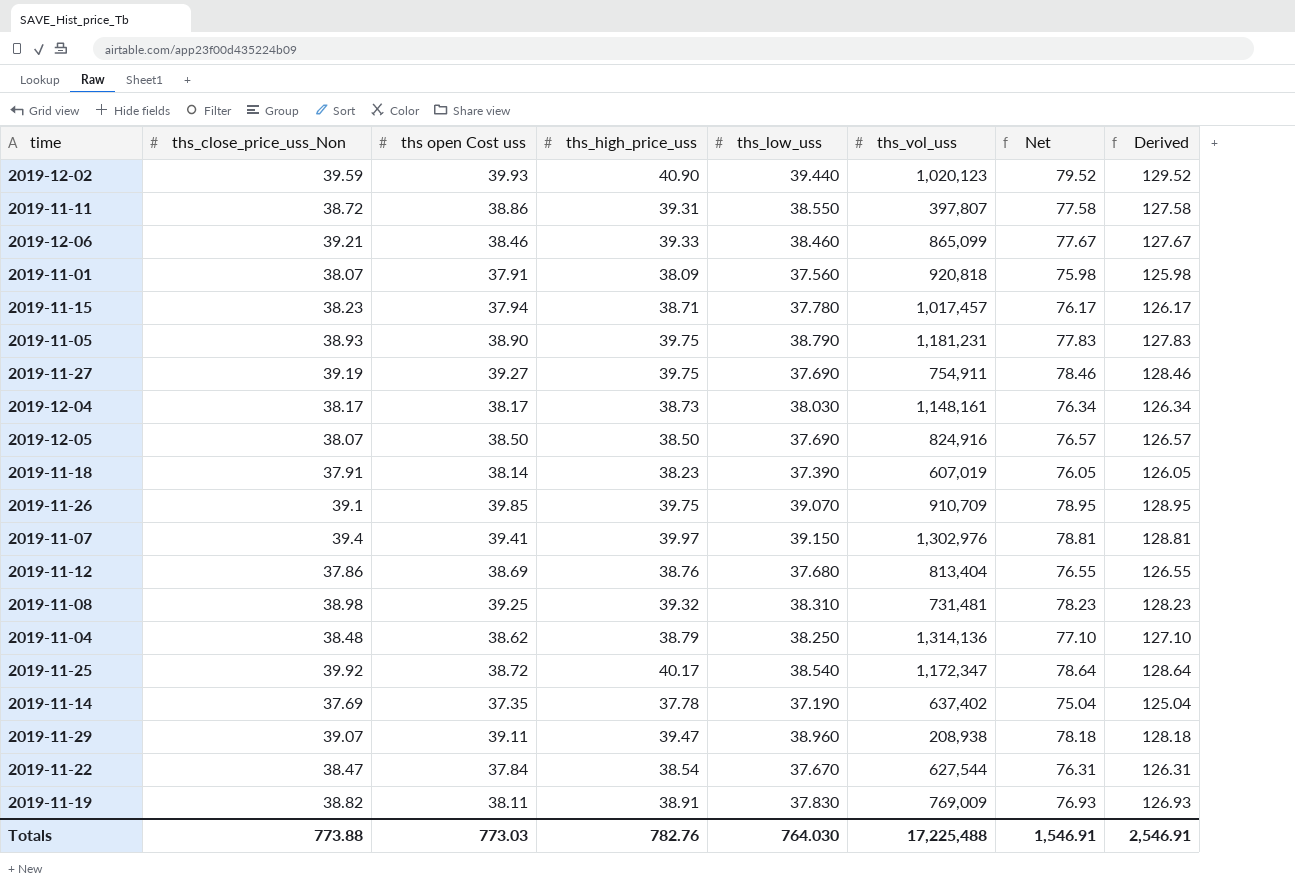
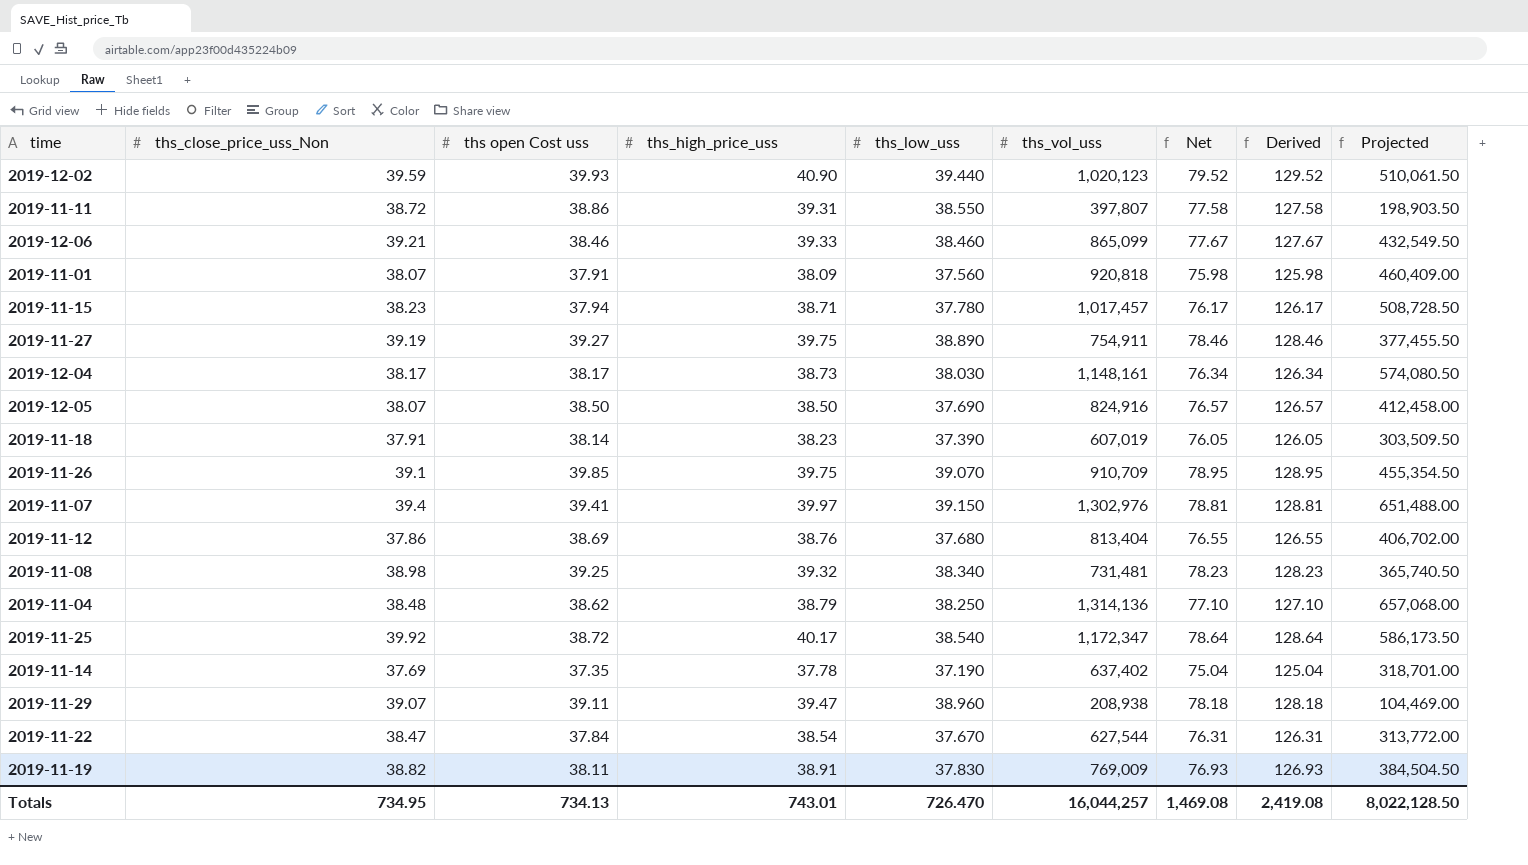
column Projected | formula: none -> [ths_vol_uss] * 0.5
row 2019-11-05: 38.93 | 38.90 | 39.75 | 38.790 | 1,181,231 | 77.83 | 127.83 -> none
2019-11-27 | ths_low_uss: 37.690 -> 38.890
2019-11-08 | ths_low_uss: 38.310 -> 38.340
Totals | ths_close_price_uss_Non: 773.88 -> 734.95
Totals | ths open Cost uss: 773.03 -> 734.13
Totals | ths_high_price_uss: 782.76 -> 743.01
Totals | ths_low_uss: 764.030 -> 726.470
Totals | ths_vol_uss: 17,225,488 -> 16,044,257
Totals | Net: 1,546.91 -> 1,469.08
Totals | Derived: 2,546.91 -> 2,419.08

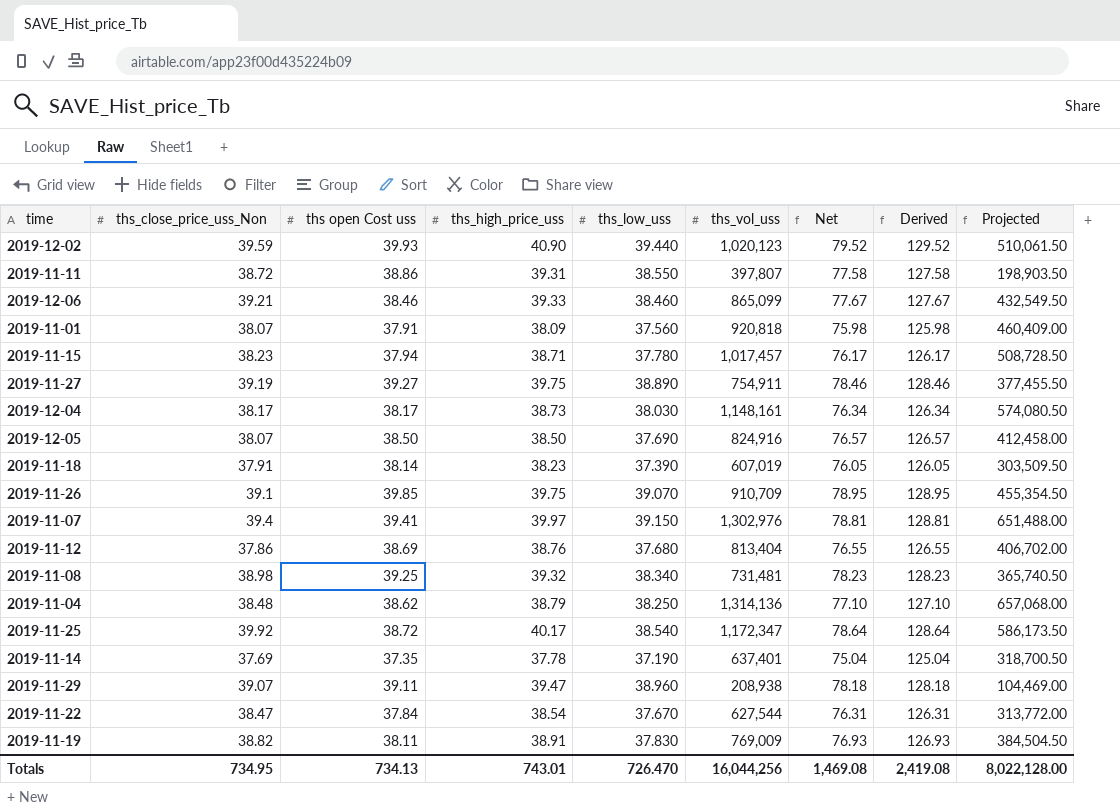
2019-11-14 | ths_vol_uss: 637,402 -> 637,401
2019-11-14 | Projected: 318,701.00 -> 318,700.50
Totals | ths_vol_uss: 16,044,257 -> 16,044,256
Totals | Projected: 8,022,128.50 -> 8,022,128.00

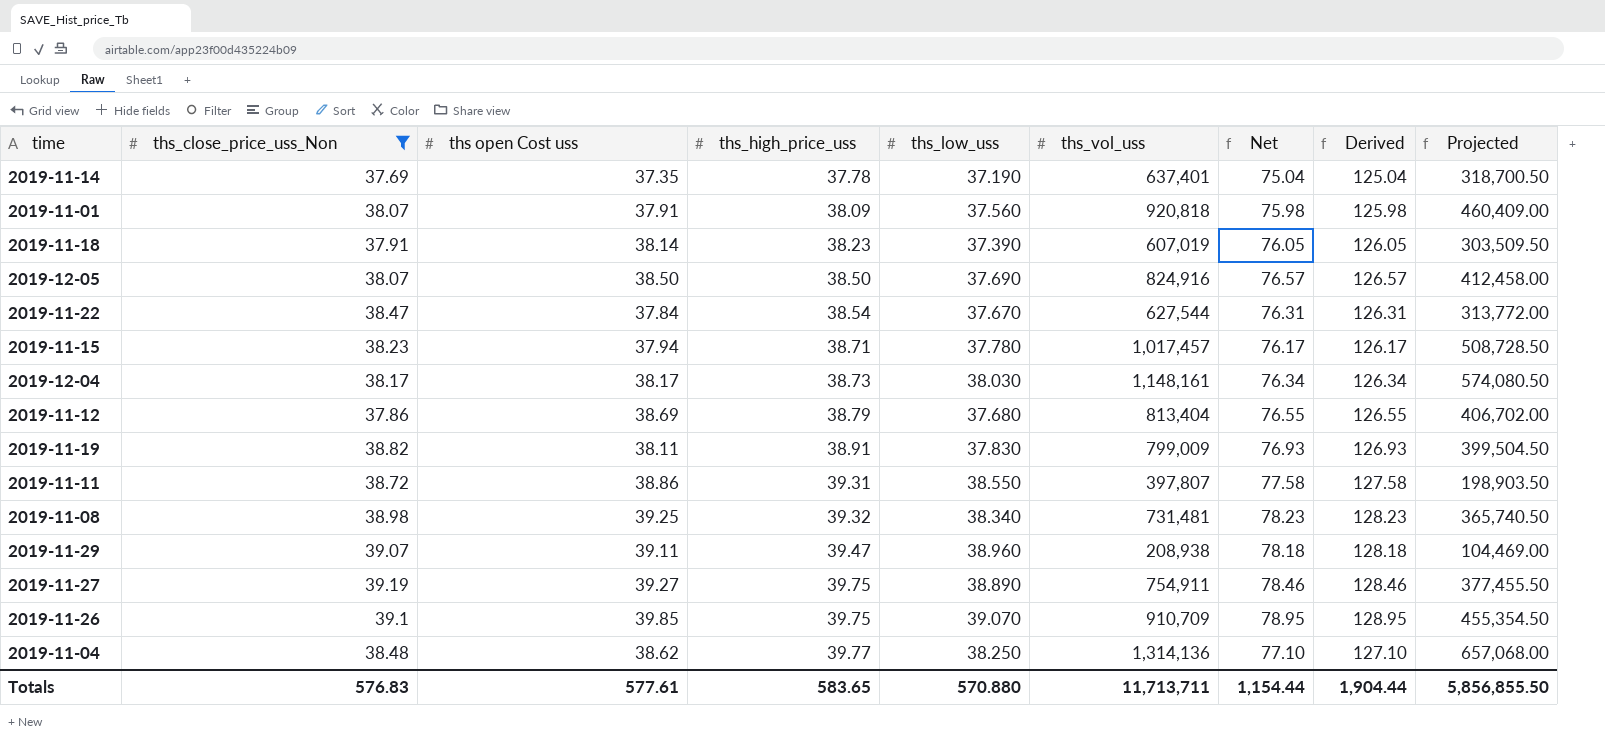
filter: none -> ths_close_price_uss_Non <= 39.19
row order: none -> ths_high_price_uss ascending
2019-11-12 | ths_high_price_uss: 38.76 -> 38.79
2019-11-19 | ths_vol_uss: 769,009 -> 799,009
2019-11-19 | Projected: 384,504.50 -> 399,504.50
2019-11-04 | ths_high_price_uss: 38.79 -> 39.77
Totals | ths_close_price_uss_Non: 734.95 -> 576.83
Totals | ths open Cost uss: 734.13 -> 577.61
Totals | ths_high_price_uss: 743.01 -> 583.65
Totals | ths_low_uss: 726.470 -> 570.880
Totals | ths_vol_uss: 16,044,256 -> 11,713,711
Totals | Net: 1,469.08 -> 1,154.44
Totals | Derived: 2,419.08 -> 1,904.44
Totals | Projected: 8,022,128.00 -> 5,856,855.50

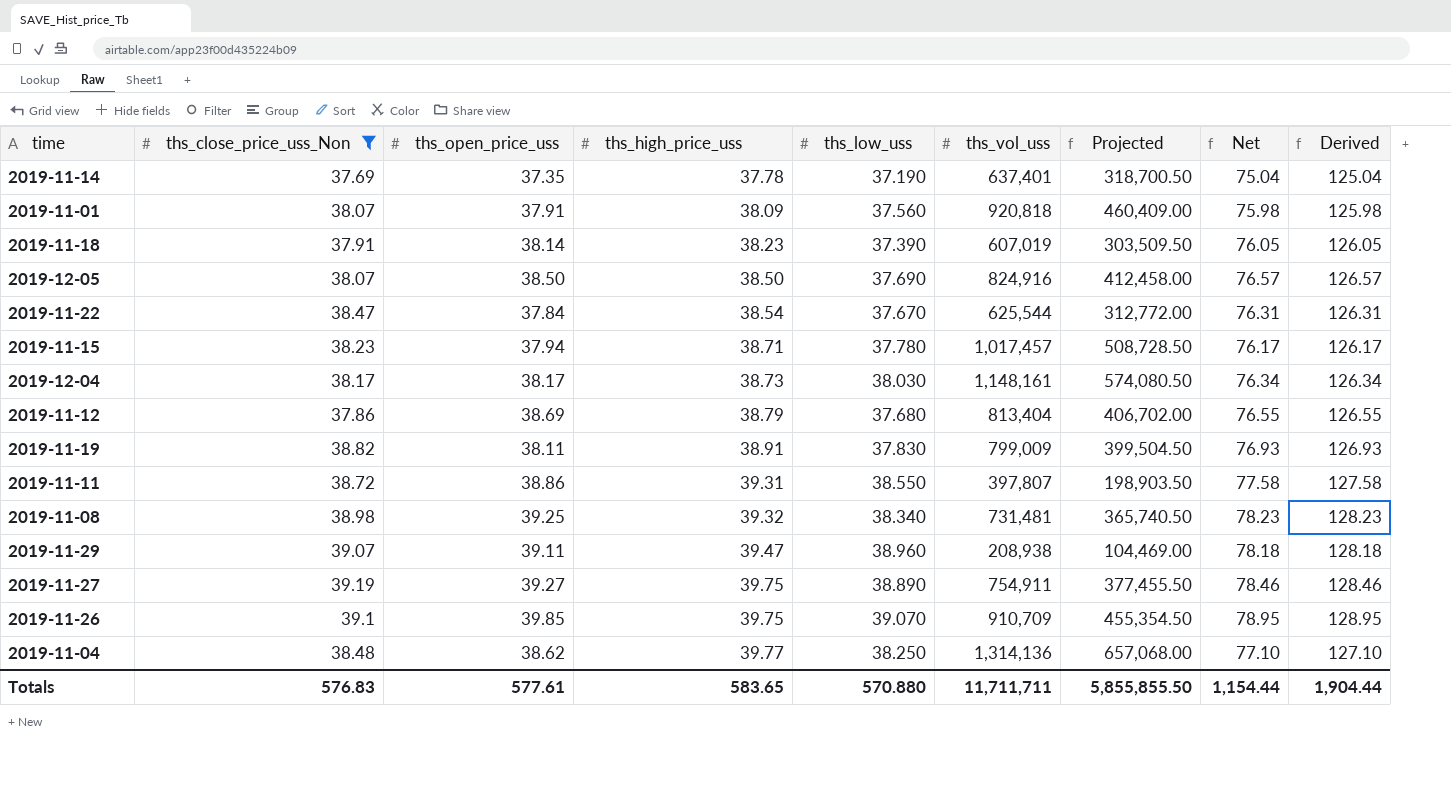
column name: ths open Cost uss -> ths_open_price_uss
column Projected | position: 9 -> 7
2019-11-22 | ths_vol_uss: 627,544 -> 625,544
2019-11-22 | Projected: 313,772.00 -> 312,772.00
Totals | ths_vol_uss: 11,713,711 -> 11,711,711
Totals | Projected: 5,856,855.50 -> 5,855,855.50

